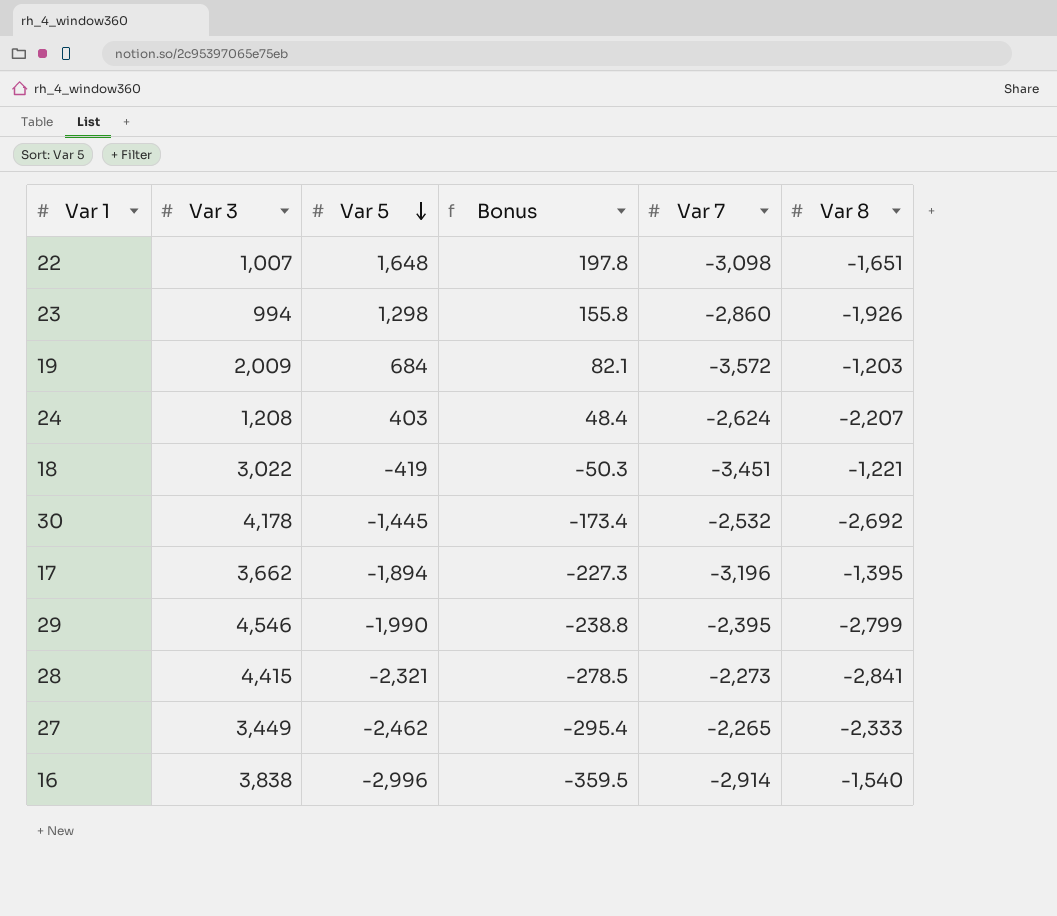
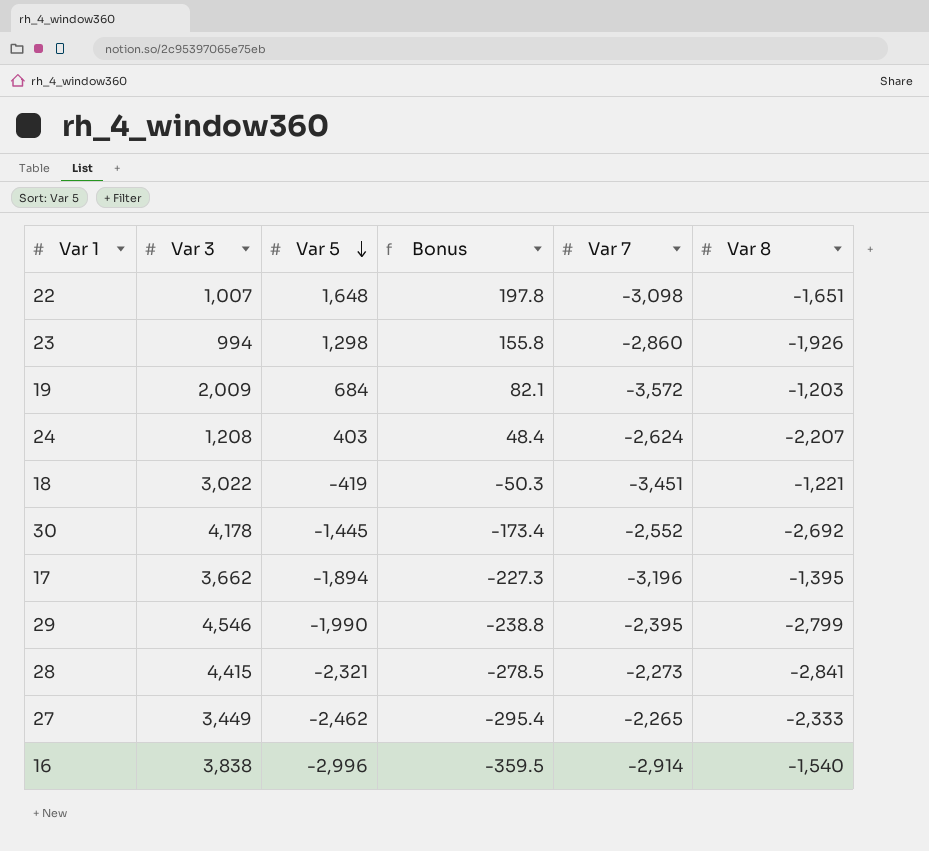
30 | Var 7: -2,532 -> -2,552

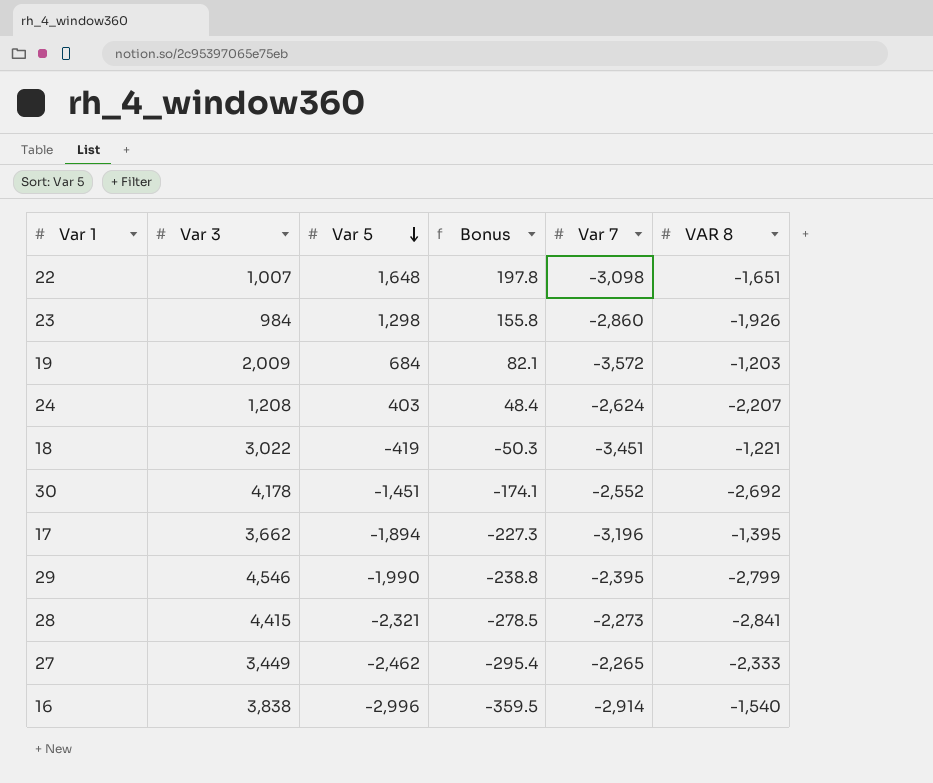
column name: Var 8 -> VAR 8
23 | Var 3: 994 -> 984
30 | Var 5: -1,445 -> -1,451
30 | Bonus: -173.4 -> -174.1

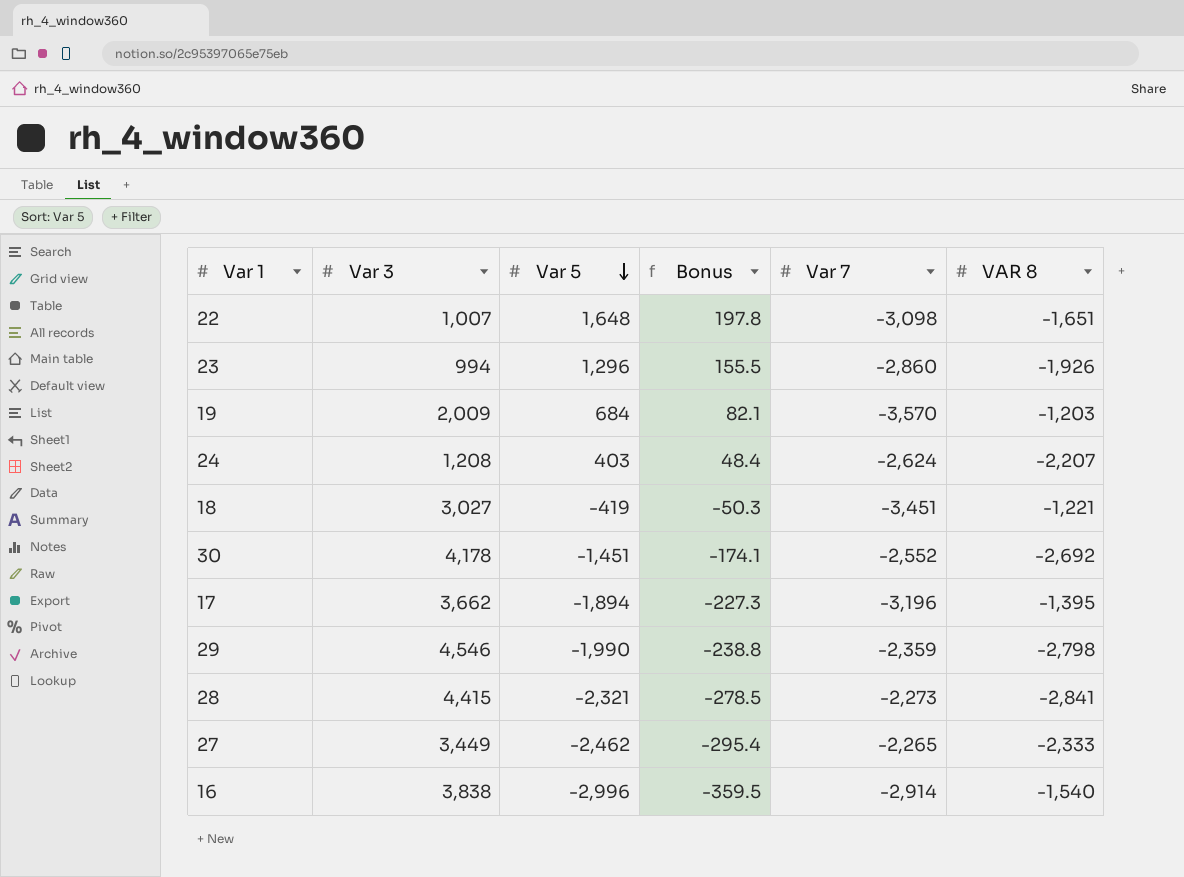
23 | Var 3: 984 -> 994
23 | Var 5: 1,298 -> 1,296
23 | Bonus: 155.8 -> 155.5
19 | Var 7: -3,572 -> -3,570
18 | Var 3: 3,022 -> 3,027
29 | Var 7: -2,395 -> -2,359
29 | VAR 8: -2,799 -> -2,798

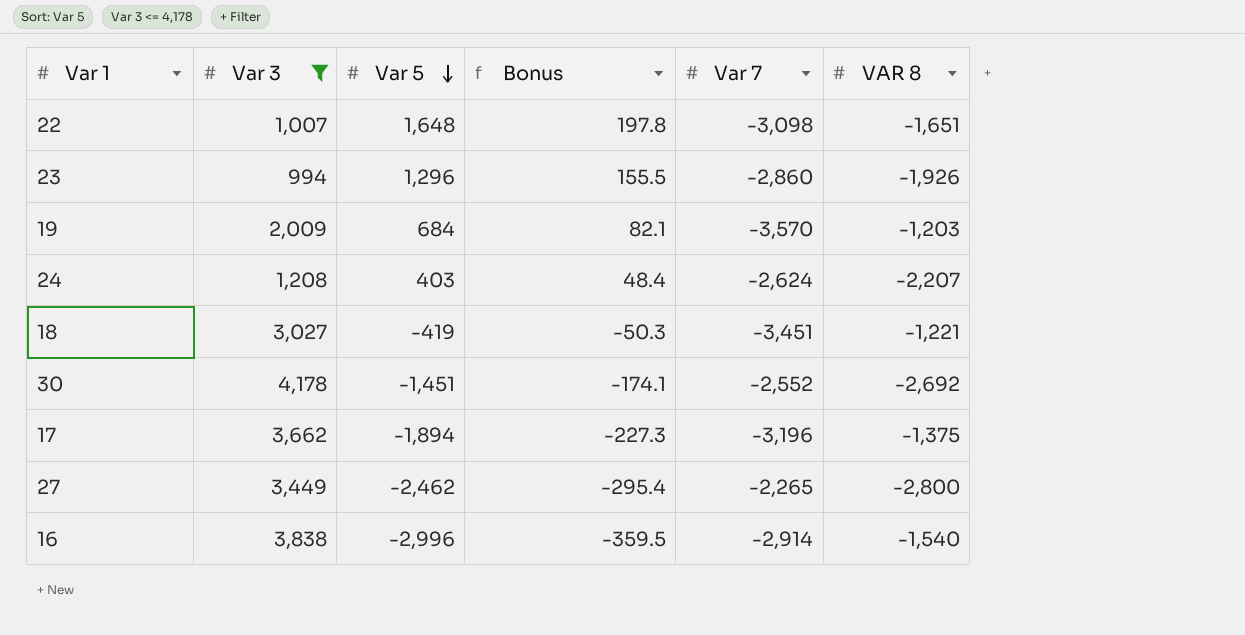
filter: none -> Var 3 <= 4,178
17 | VAR 8: -1,395 -> -1,375
27 | VAR 8: -2,333 -> -2,800

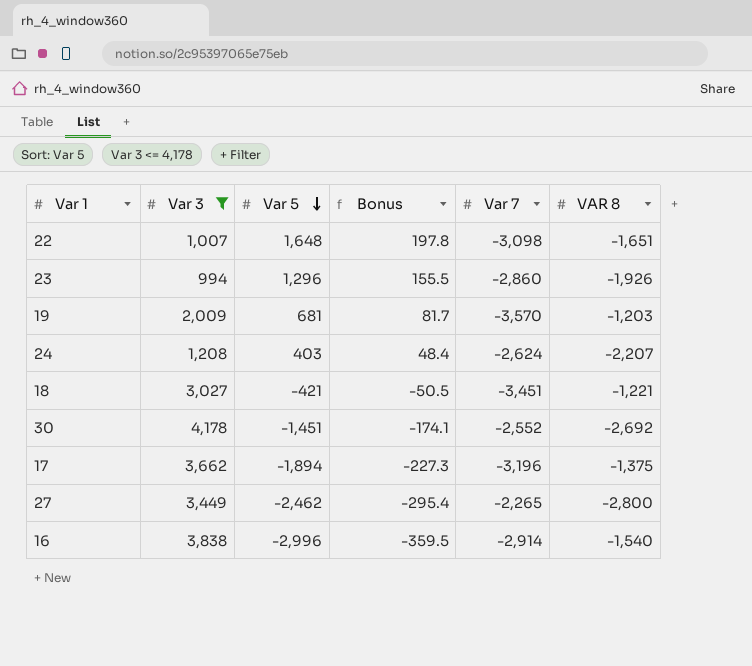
19 | Var 5: 684 -> 681
19 | Bonus: 82.1 -> 81.7
18 | Var 5: -419 -> -421
18 | Bonus: -50.3 -> -50.5

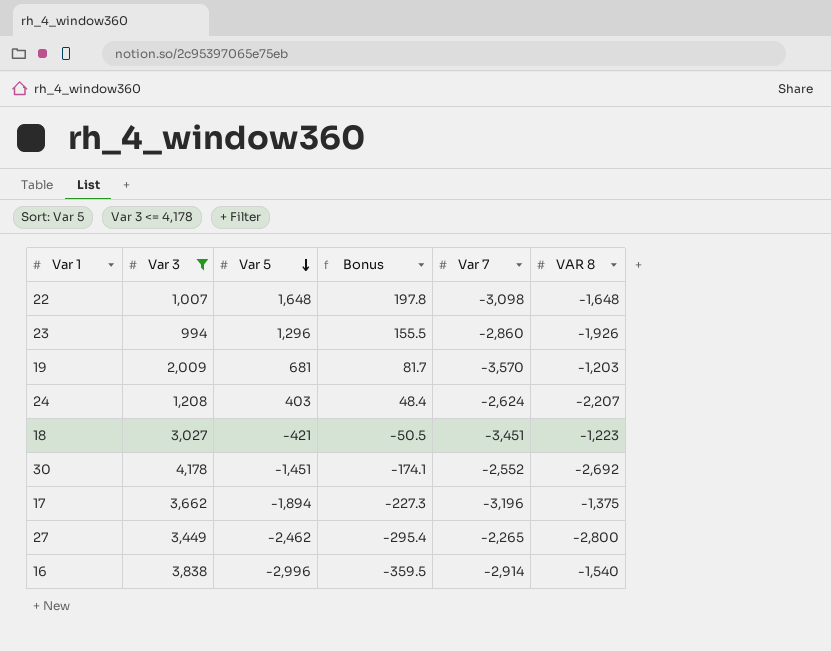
22 | VAR 8: -1,651 -> -1,648
18 | VAR 8: -1,221 -> -1,223

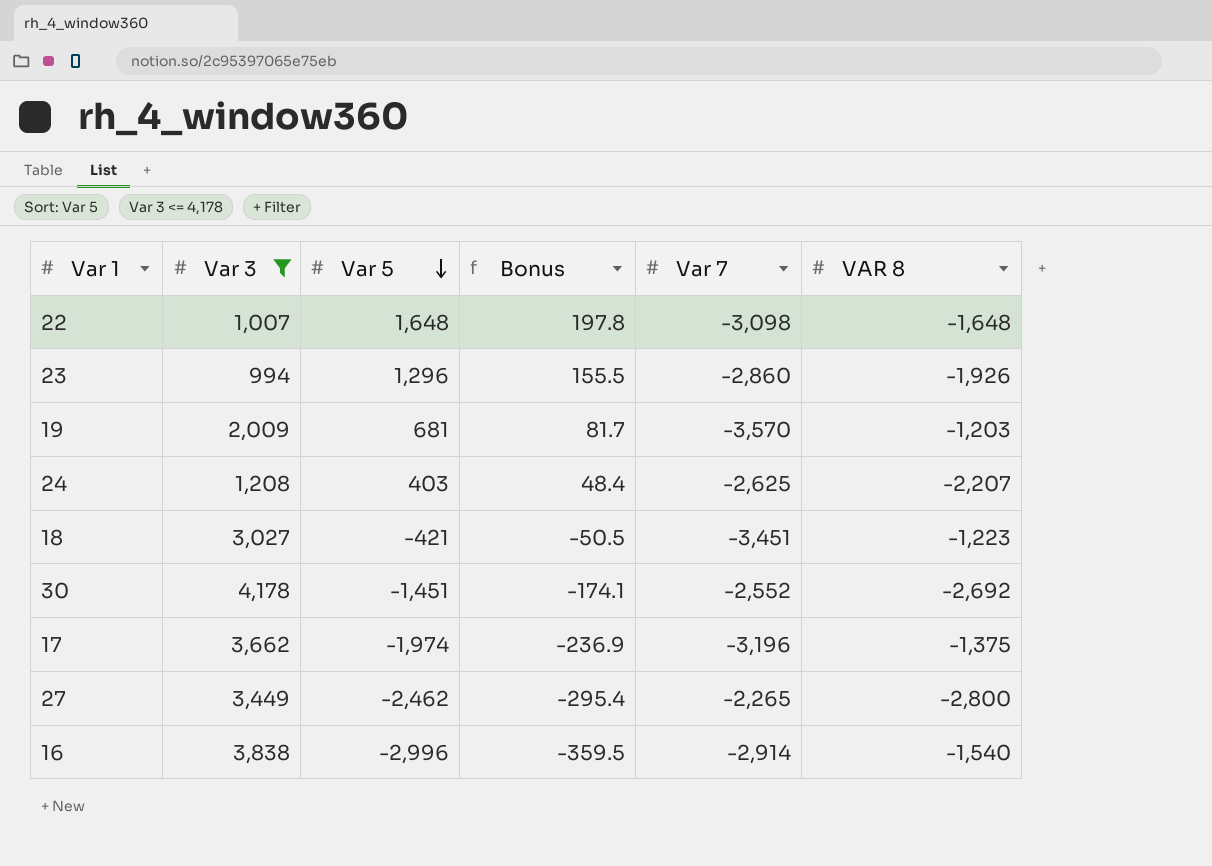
24 | Var 7: -2,624 -> -2,625
17 | Var 5: -1,894 -> -1,974
17 | Bonus: -227.3 -> -236.9

